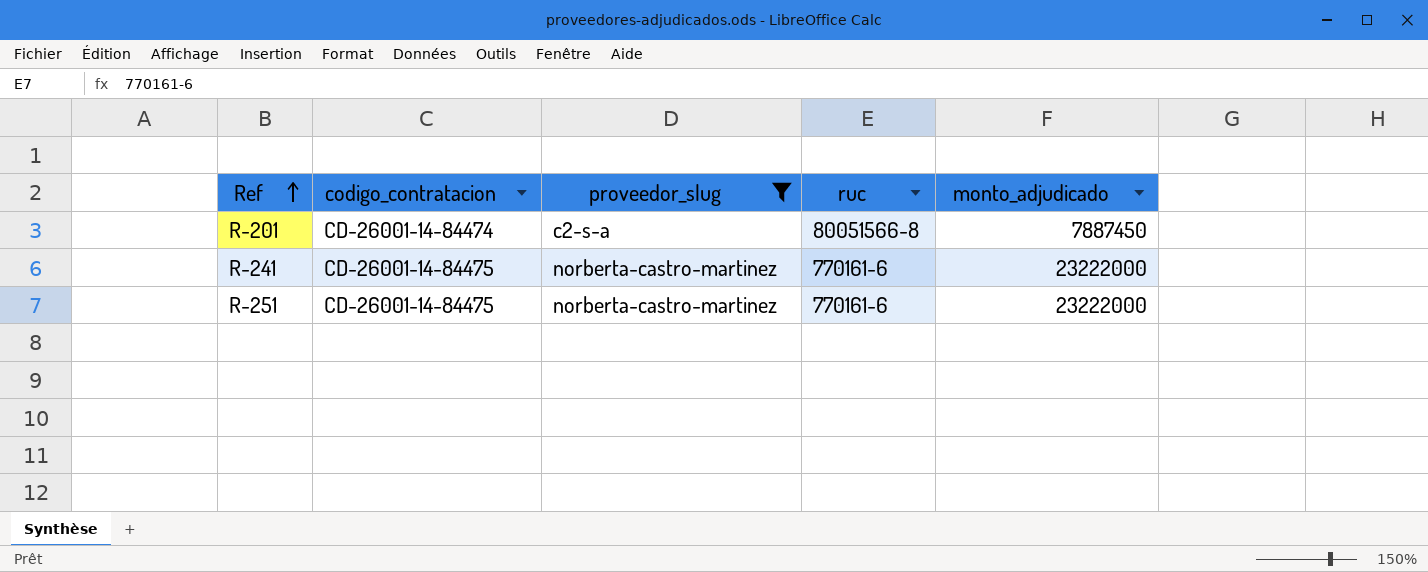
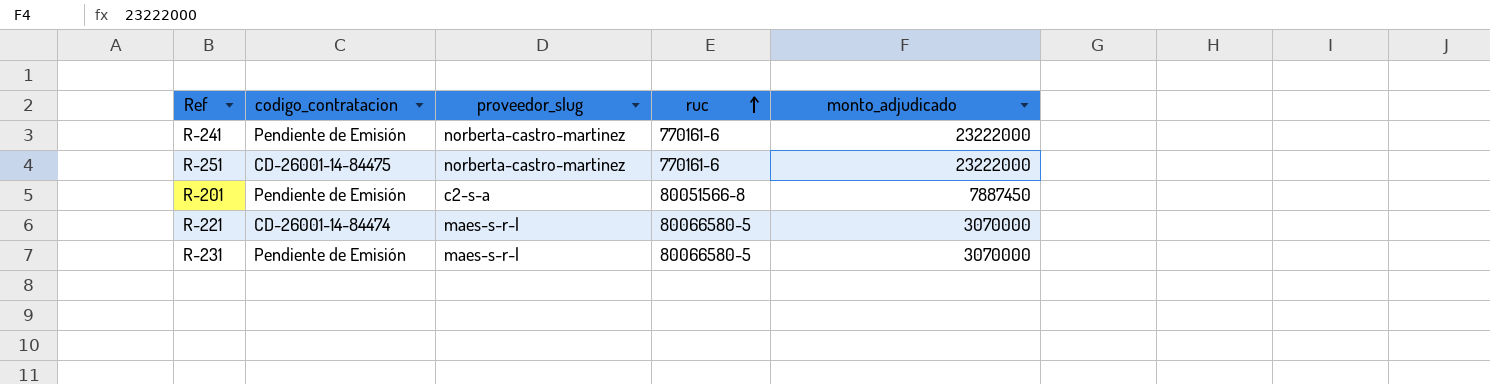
filter: proveedor_slug != maes-s-r-l -> none
row order: Ref ascending -> ruc ascending
R-241 | codigo_contratacion: CD-26001-14-84475 -> Pendiente de Emisión
R-201 | codigo_contratacion: CD-26001-14-84474 -> Pendiente de Emisión

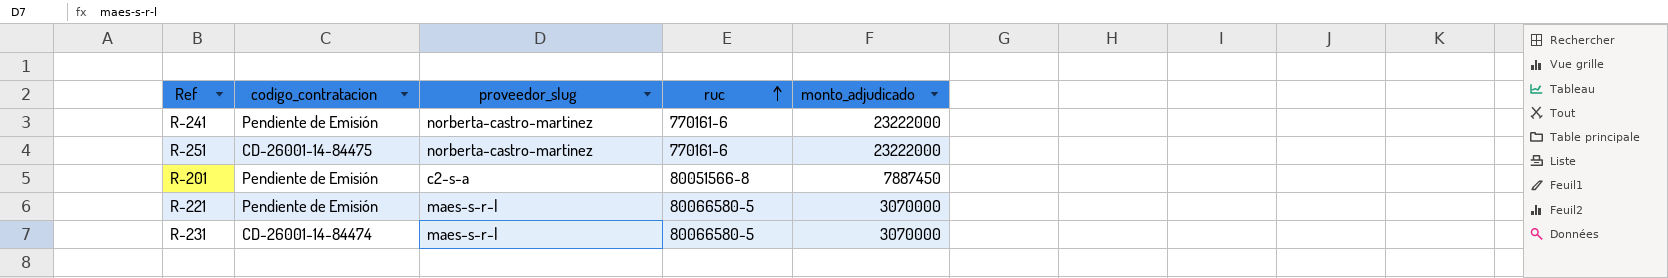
R-221 | codigo_contratacion: CD-26001-14-84474 -> Pendiente de Emisión
R-231 | codigo_contratacion: Pendiente de Emisión -> CD-26001-14-84474

